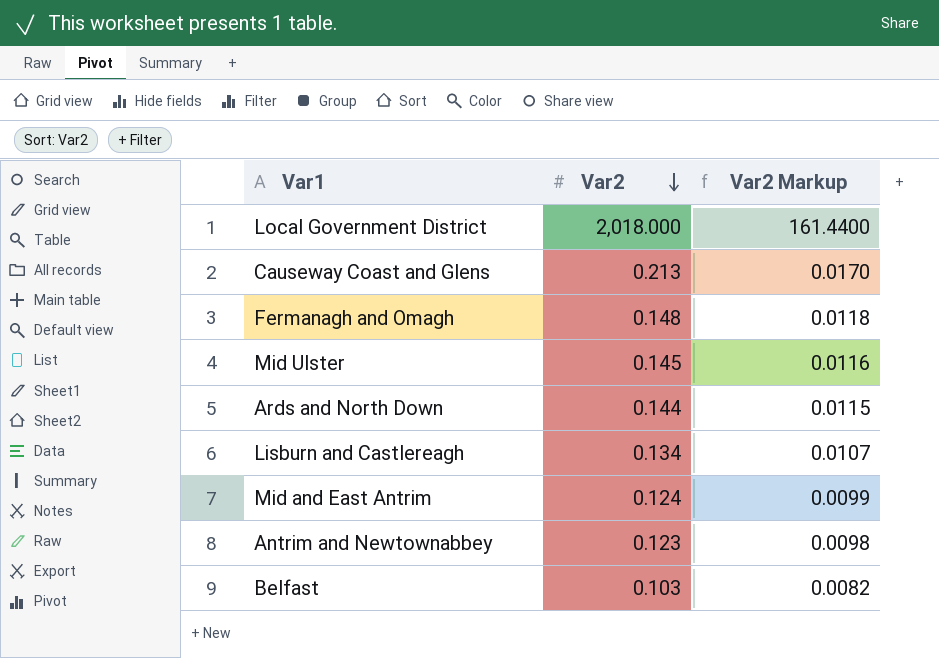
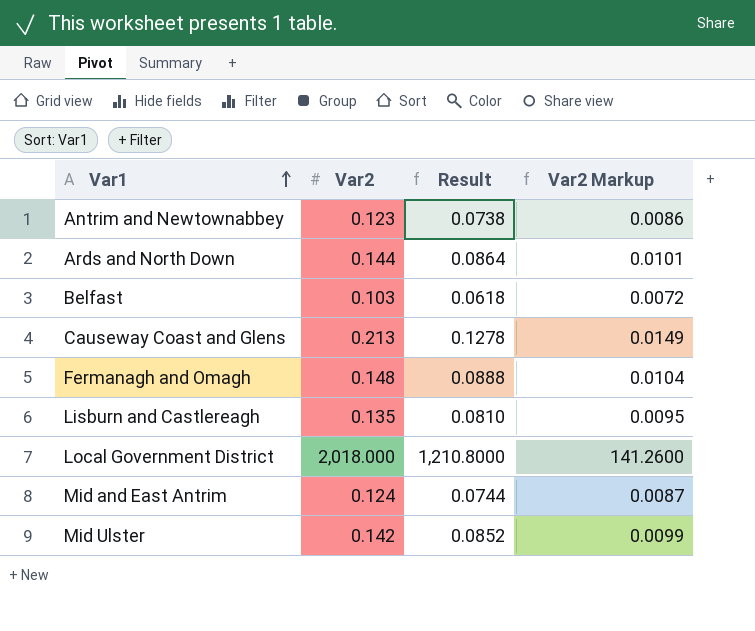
row order: Var2 descending -> Var1 ascending
column Result | formula: none -> [Var2] * 0.6
column Var2 Markup | formula: [Var2] * 0.08 -> [Var2] * 0.07
Lisburn and Castlereagh | Var2: 0.134 -> 0.135
Mid Ulster | Var2: 0.145 -> 0.142

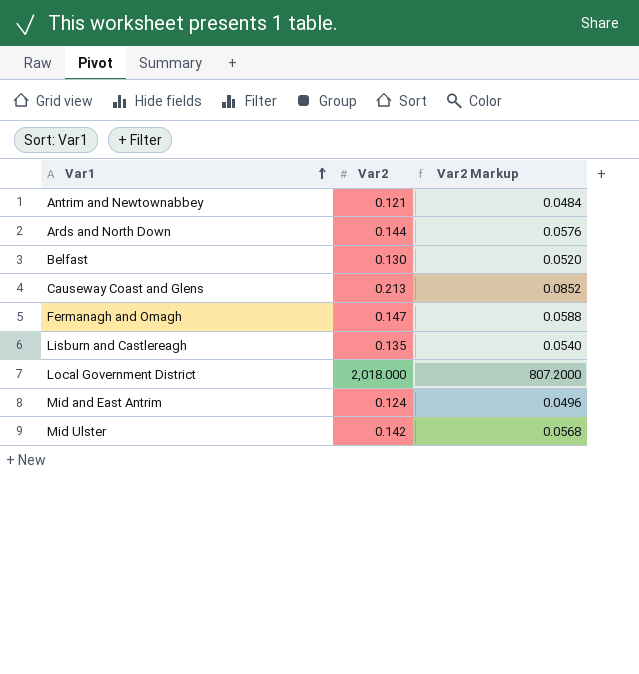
column Result | formula: [Var2] * 0.6 -> none
column Var2 Markup | formula: [Var2] * 0.07 -> [Var2] * 0.4
Antrim and Newtownabbey | Var2: 0.123 -> 0.121
Belfast | Var2: 0.103 -> 0.130
Fermanagh and Omagh | Var2: 0.148 -> 0.147

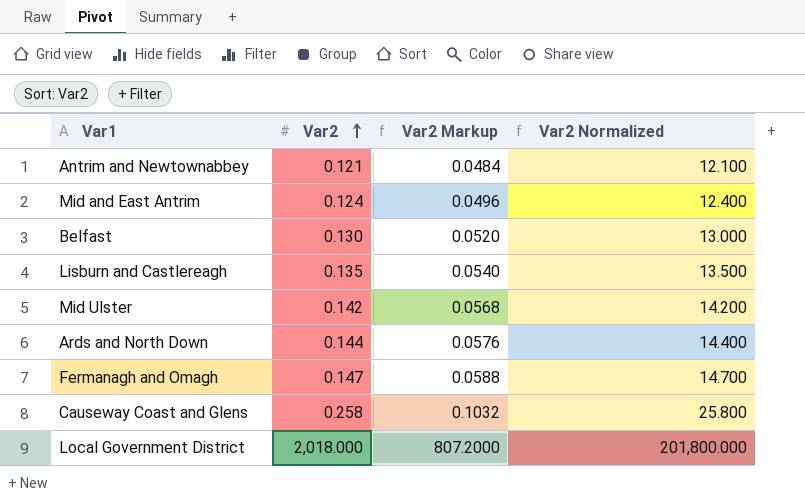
row order: Var1 ascending -> Var2 ascending
column Var2 Normalized | formula: none -> [Var2] * 100
Causeway Coast and Glens | Var2: 0.213 -> 0.258
Causeway Coast and Glens | Var2 Markup: 0.0852 -> 0.1032

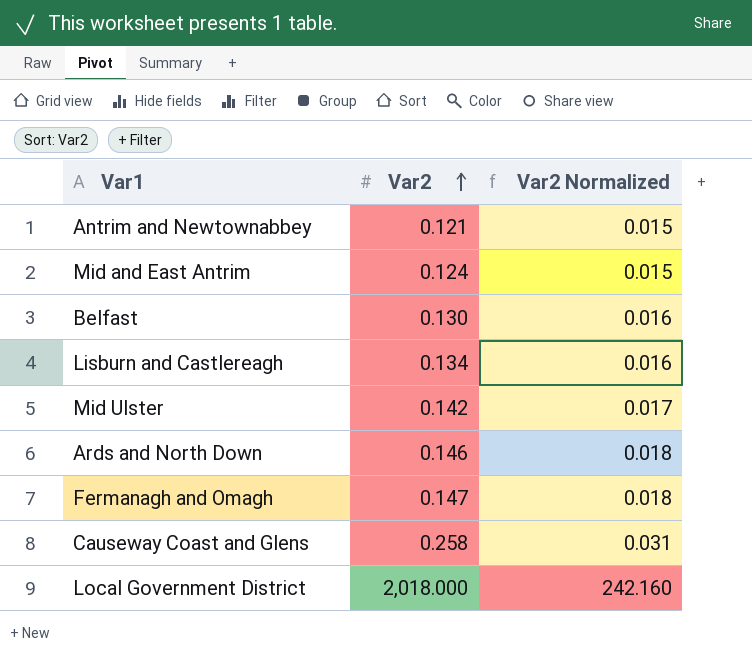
column Var2 Markup | formula: [Var2] * 0.4 -> none
column Var2 Normalized | formula: [Var2] * 100 -> [Var2] * 0.12
Lisburn and Castlereagh | Var2: 0.135 -> 0.134
Ards and North Down | Var2: 0.144 -> 0.146

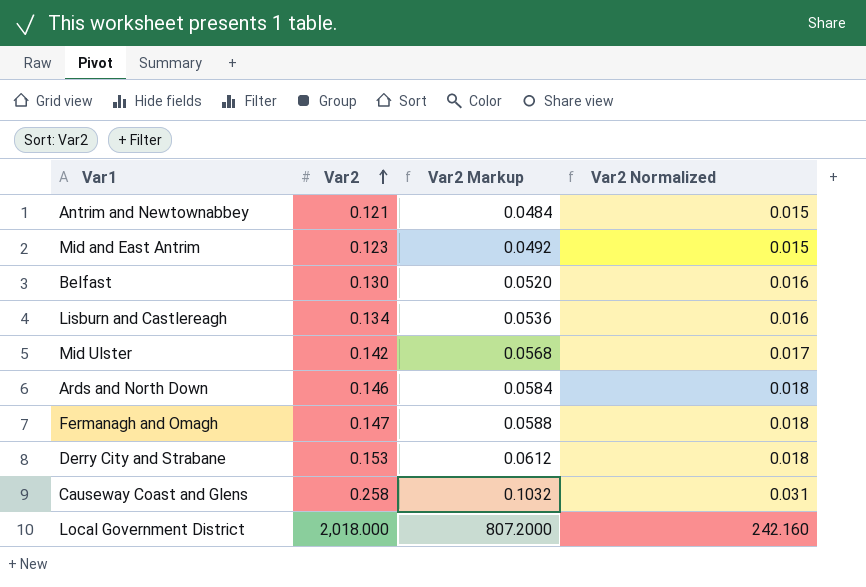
column Var2 Markup | formula: none -> [Var2] * 0.4
Mid and East Antrim | Var2: 0.124 -> 0.123
row Derry City and Strabane: none -> 0.153 | 0.0612 | 0.018

